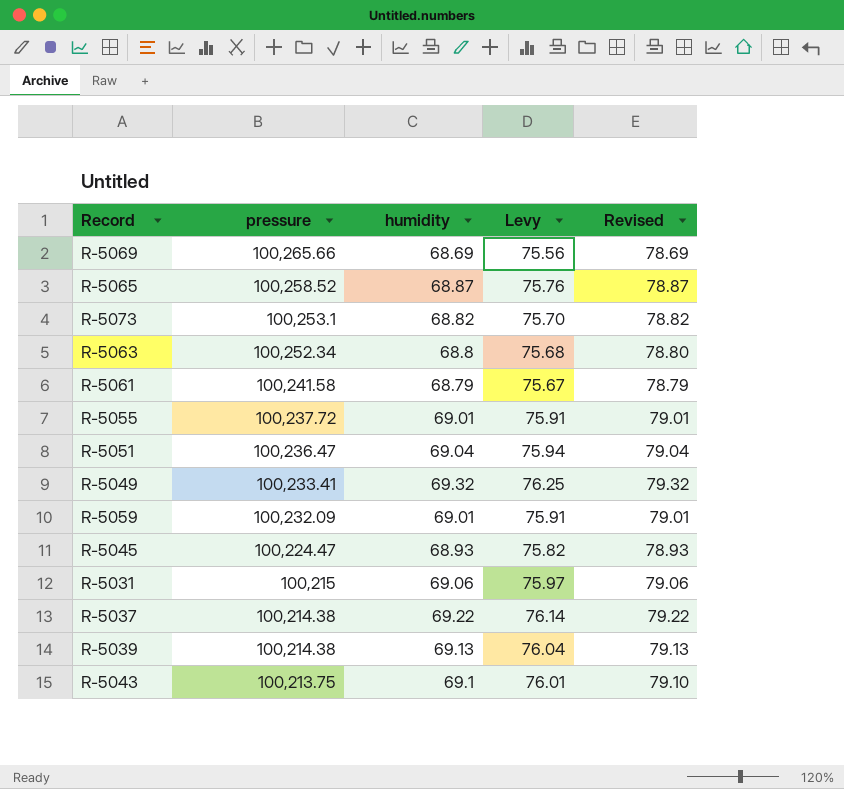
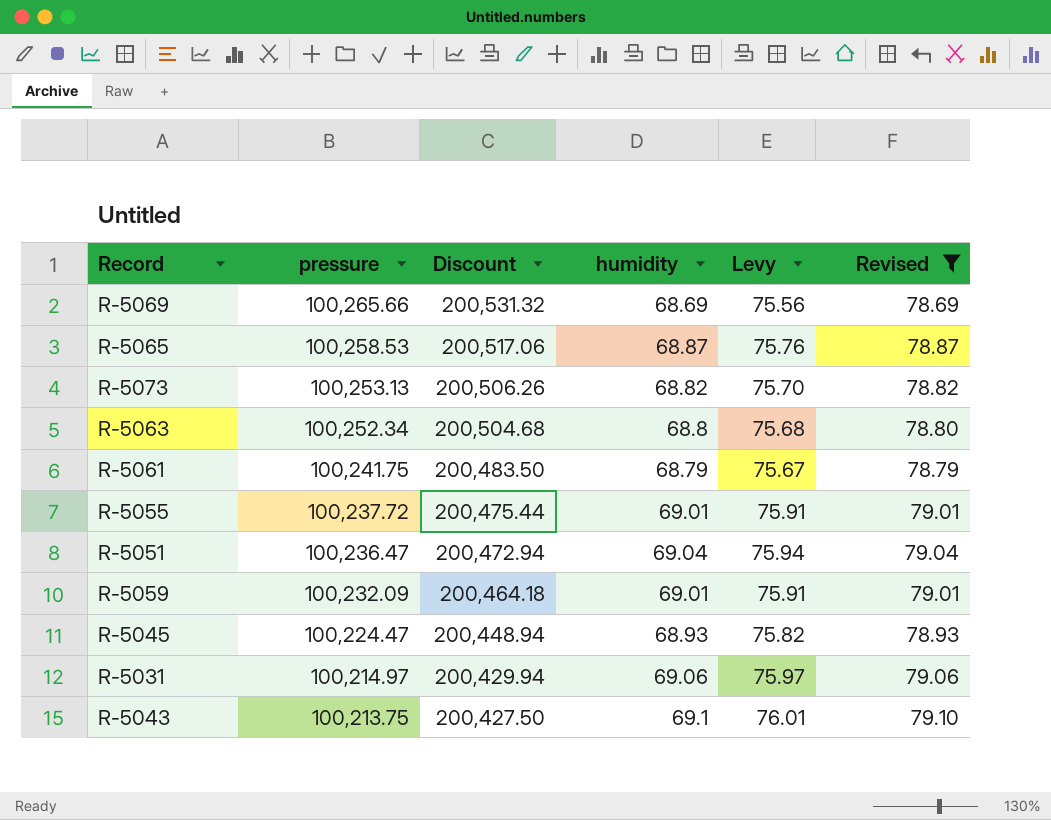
filter: none -> Revised <= 79.10
column Discount | formula: none -> [pressure] * 2
R-5065 | pressure: 100,258.52 -> 100,258.53
R-5073 | pressure: 100,253.1 -> 100,253.13
R-5061 | pressure: 100,241.58 -> 100,241.75
R-5031 | pressure: 100,215 -> 100,214.97

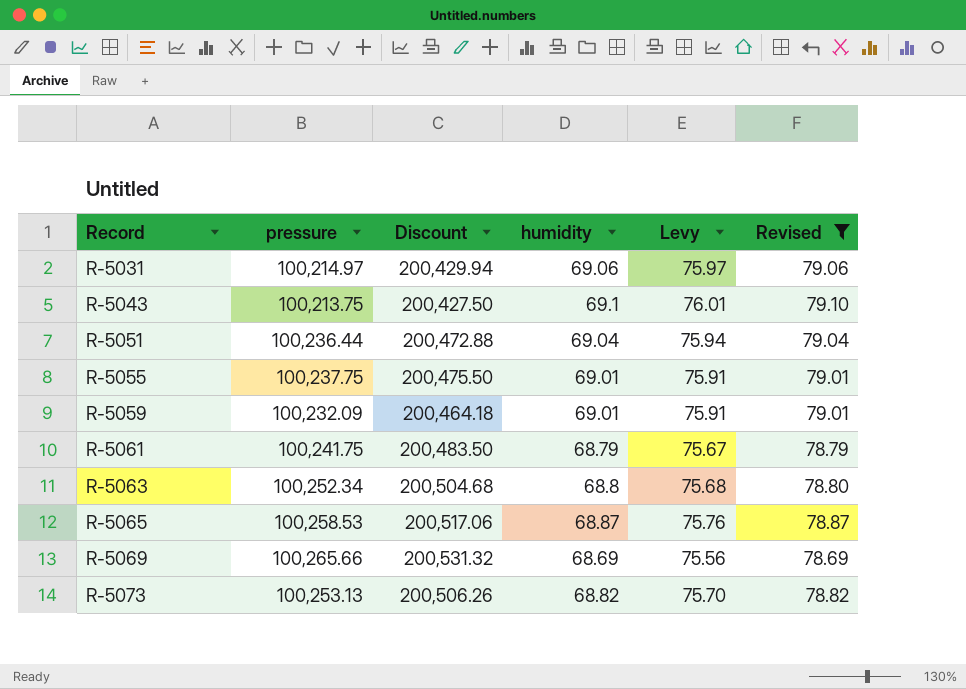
row order: pressure descending -> Record ascending
row R-5045: 100,224.47 | 200,448.94 | 68.93 | 75.82 | 78.93 -> none
R-5051 | pressure: 100,236.47 -> 100,236.44
R-5051 | Discount: 200,472.94 -> 200,472.88
R-5055 | pressure: 100,237.72 -> 100,237.75
R-5055 | Discount: 200,475.44 -> 200,475.50

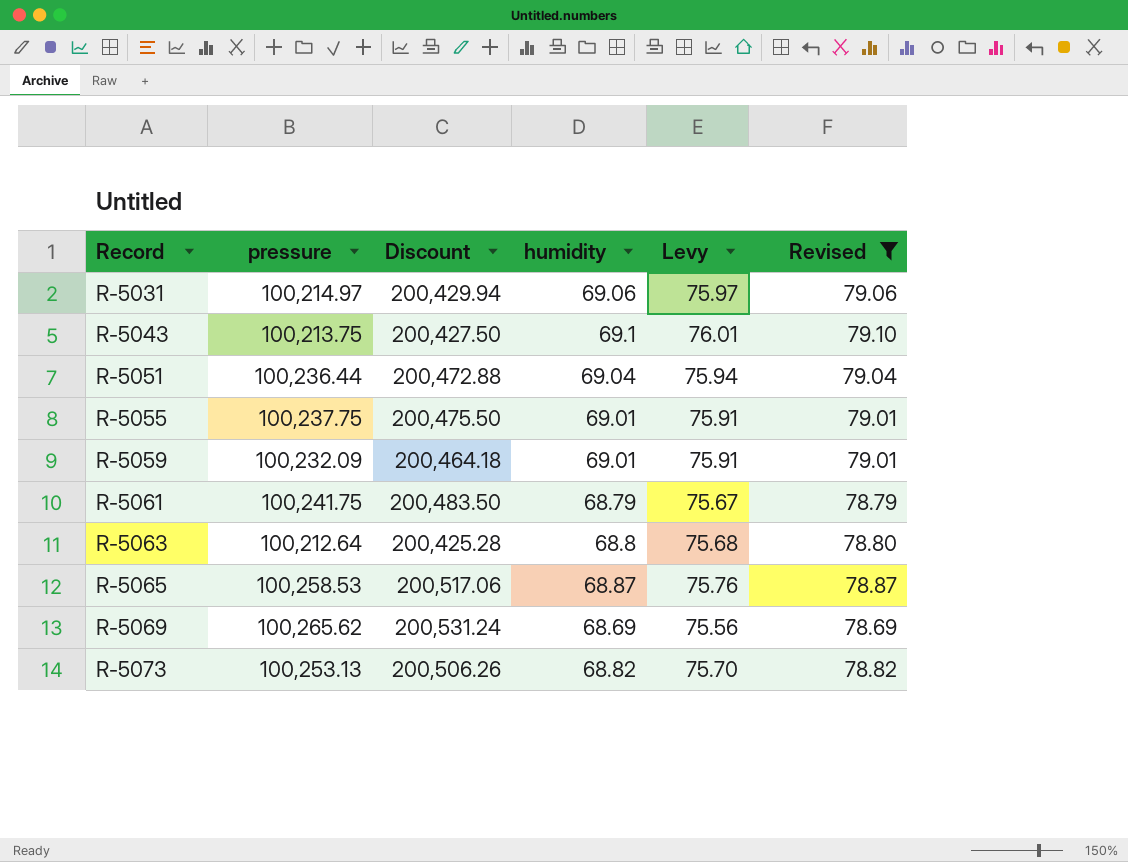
R-5063 | pressure: 100,252.34 -> 100,212.64
R-5063 | Discount: 200,504.68 -> 200,425.28
R-5069 | pressure: 100,265.66 -> 100,265.62
R-5069 | Discount: 200,531.32 -> 200,531.24

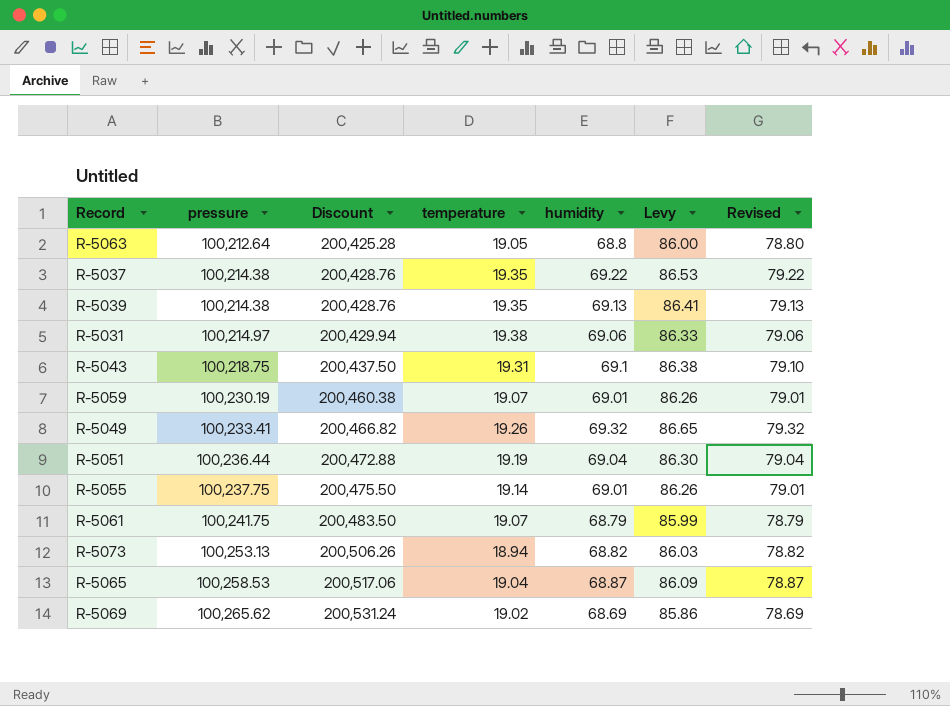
filter: Revised <= 79.10 -> none
row order: Record ascending -> pressure ascending
column temperature | position: none -> 4
column Levy | formula: [humidity] * 1.1 -> [humidity] * 1.25
R-5043 | pressure: 100,213.75 -> 100,218.75
R-5043 | Discount: 200,427.50 -> 200,437.50
R-5059 | pressure: 100,232.09 -> 100,230.19
R-5059 | Discount: 200,464.18 -> 200,460.38

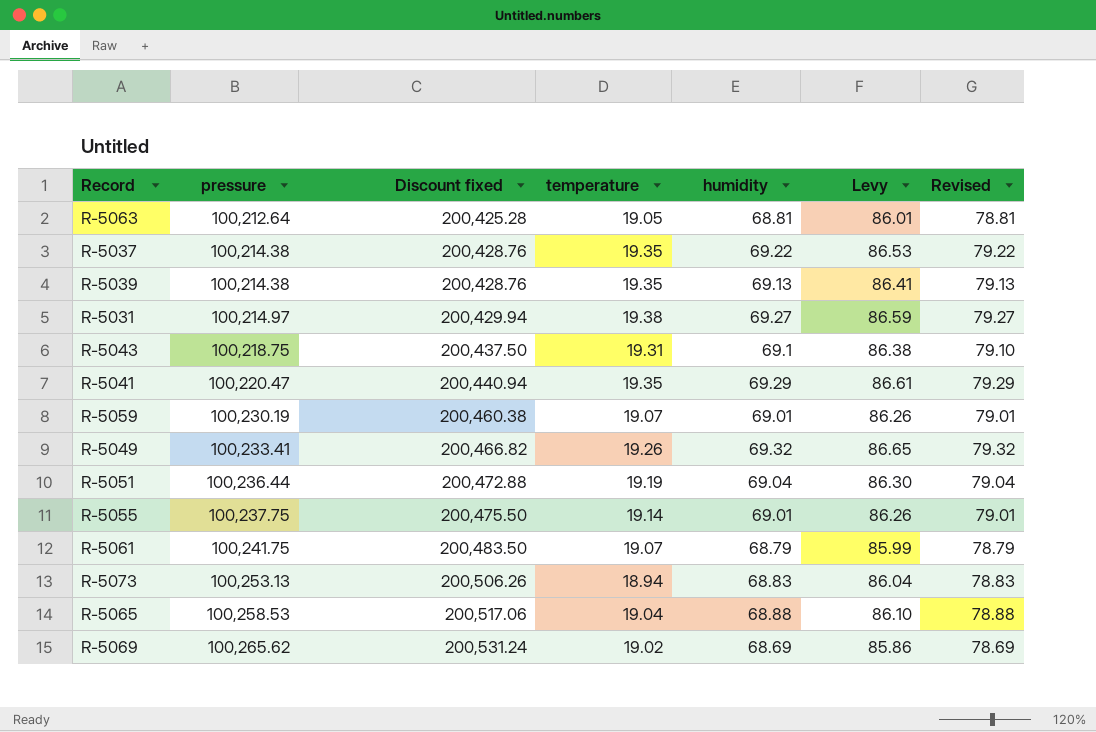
column name: Discount -> Discount fixed
R-5063 | humidity: 68.8 -> 68.81
R-5063 | Levy: 86.00 -> 86.01
R-5063 | Revised: 78.80 -> 78.81
R-5031 | humidity: 69.06 -> 69.27
R-5031 | Levy: 86.33 -> 86.59
R-5031 | Revised: 79.06 -> 79.27
row R-5041: none -> 100,220.47 | 200,440.94 | 19.35 | 69.29 | 86.61 | 79.29
R-5073 | humidity: 68.82 -> 68.83
R-5073 | Levy: 86.03 -> 86.04
R-5073 | Revised: 78.82 -> 78.83
R-5065 | humidity: 68.87 -> 68.88
R-5065 | Levy: 86.09 -> 86.10
R-5065 | Revised: 78.87 -> 78.88

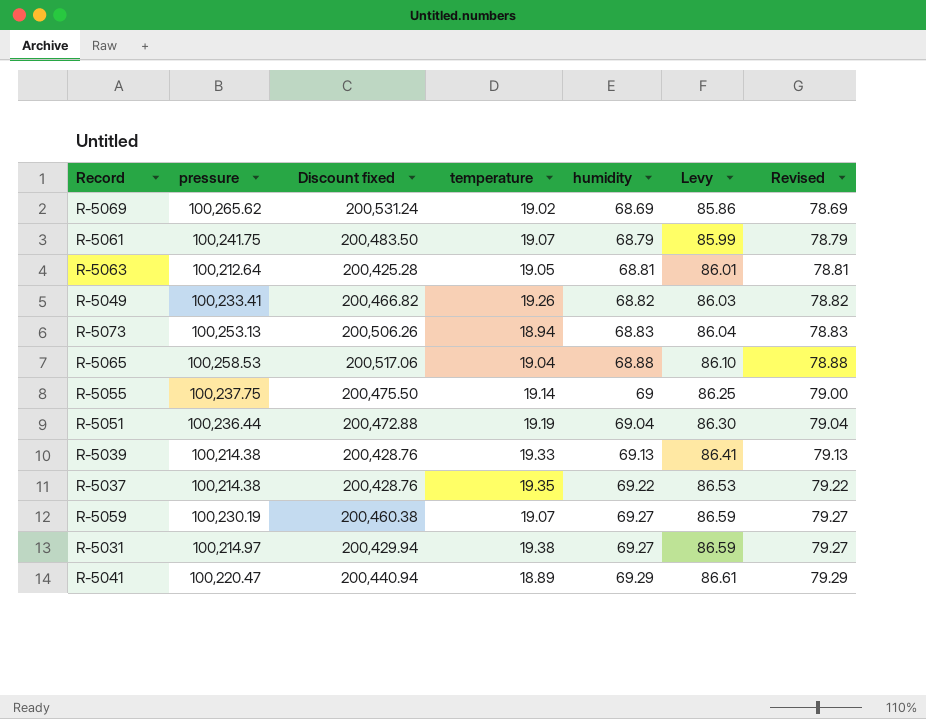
row order: pressure ascending -> humidity ascending
row R-5043: 100,218.75 | 200,437.50 | 19.31 | 69.1 | 86.38 | 79.10 -> none
R-5049 | humidity: 69.32 -> 68.82
R-5049 | Levy: 86.65 -> 86.03
R-5049 | Revised: 79.32 -> 78.82
R-5055 | humidity: 69.01 -> 69
R-5055 | Levy: 86.26 -> 86.25
R-5055 | Revised: 79.01 -> 79.00
R-5039 | temperature: 19.35 -> 19.33
R-5059 | humidity: 69.01 -> 69.27
R-5059 | Levy: 86.26 -> 86.59
R-5059 | Revised: 79.01 -> 79.27
R-5041 | temperature: 19.35 -> 18.89

